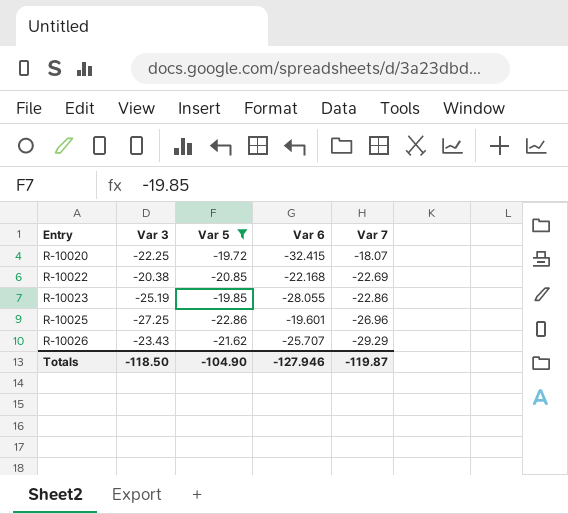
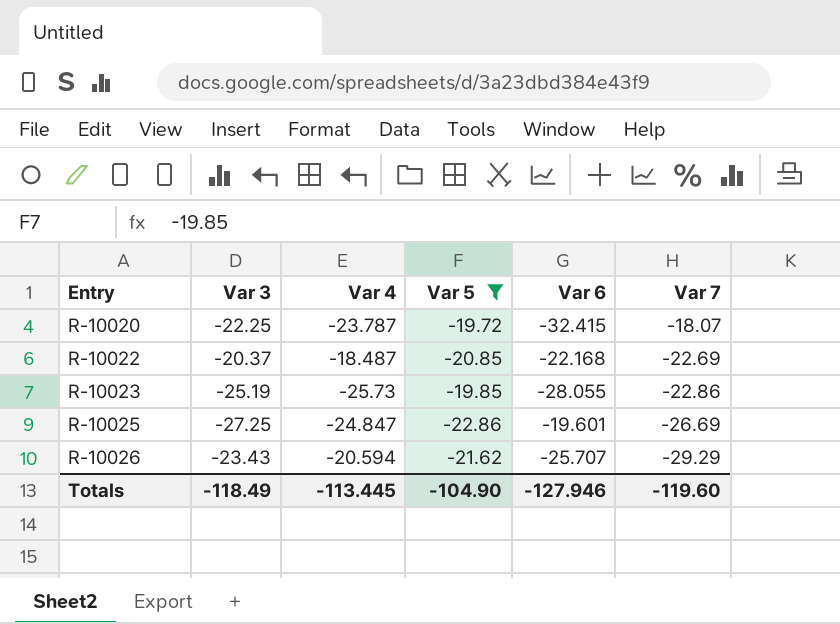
column Var 4 | position: none -> 3
R-10022 | Var 3: -20.38 -> -20.37
R-10025 | Var 7: -26.96 -> -26.69
Totals | Var 3: -118.50 -> -118.49
Totals | Var 7: -119.87 -> -119.60

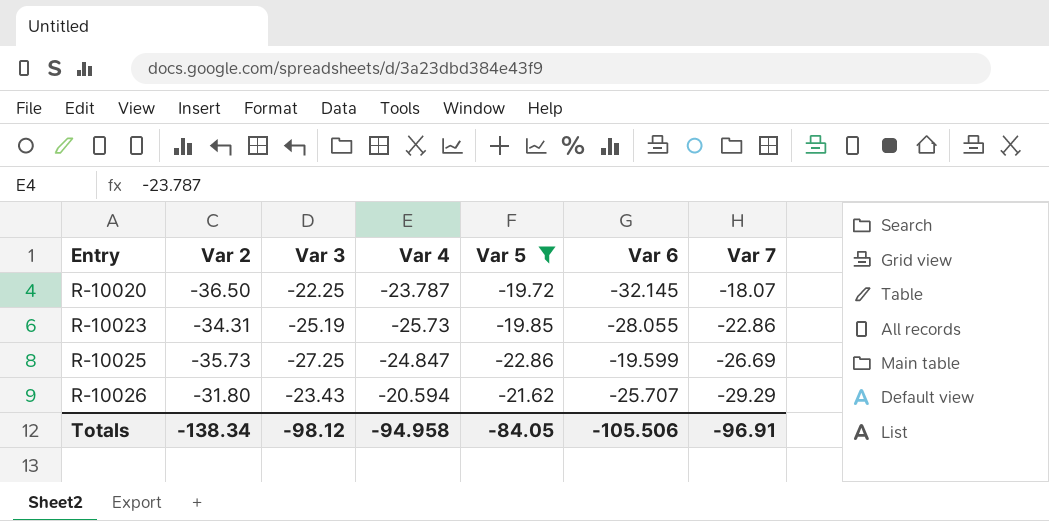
column Var 2 | position: none -> 2
row R-10022: -20.37 | -18.487 | -20.85 | -22.168 | -22.69 -> none
R-10020 | Var 6: -32.415 -> -32.145
R-10025 | Var 6: -19.601 -> -19.599
Totals | Var 3: -118.49 -> -98.12
Totals | Var 4: -113.445 -> -94.958
Totals | Var 5: -104.90 -> -84.05
Totals | Var 6: -127.946 -> -105.506
Totals | Var 7: -119.60 -> -96.91

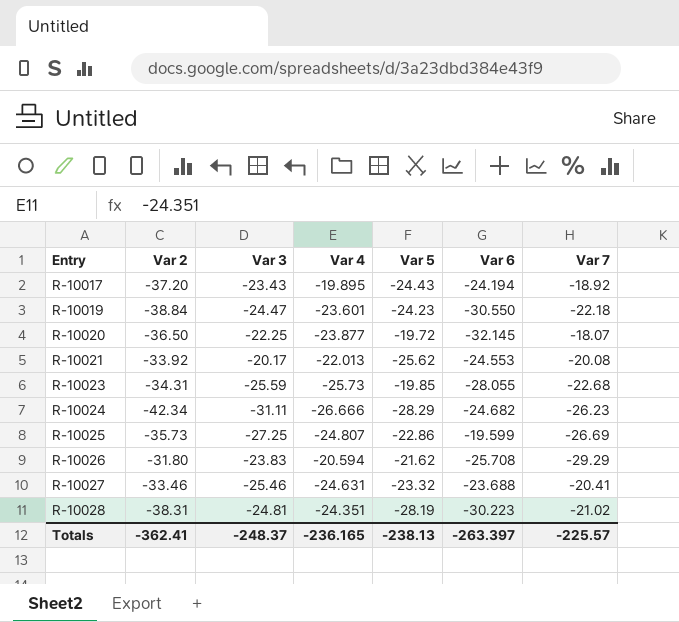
filter: Var 5 >= -22.86 -> none
R-10020 | Var 4: -23.787 -> -23.877
R-10023 | Var 3: -25.19 -> -25.59
R-10023 | Var 7: -22.86 -> -22.68
R-10025 | Var 4: -24.847 -> -24.807
R-10026 | Var 3: -23.43 -> -23.83
R-10026 | Var 6: -25.707 -> -25.708
Totals | Var 2: -138.34 -> -362.41
Totals | Var 3: -98.12 -> -248.37
Totals | Var 4: -94.958 -> -236.165
Totals | Var 5: -84.05 -> -238.13
Totals | Var 6: -105.506 -> -263.397
Totals | Var 7: -96.91 -> -225.57

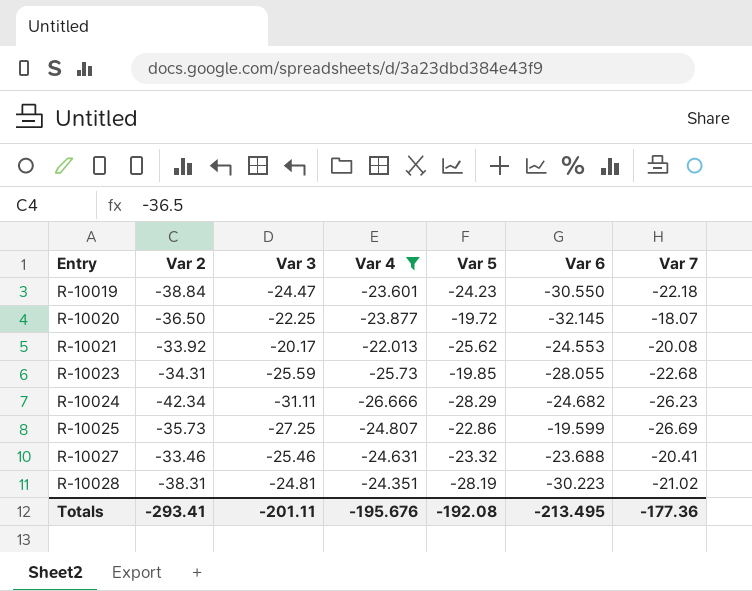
filter: none -> Var 4 <= -22.013
Totals | Var 2: -362.41 -> -293.41
Totals | Var 3: -248.37 -> -201.11
Totals | Var 4: -236.165 -> -195.676
Totals | Var 5: -238.13 -> -192.08
Totals | Var 6: -263.397 -> -213.495
Totals | Var 7: -225.57 -> -177.36

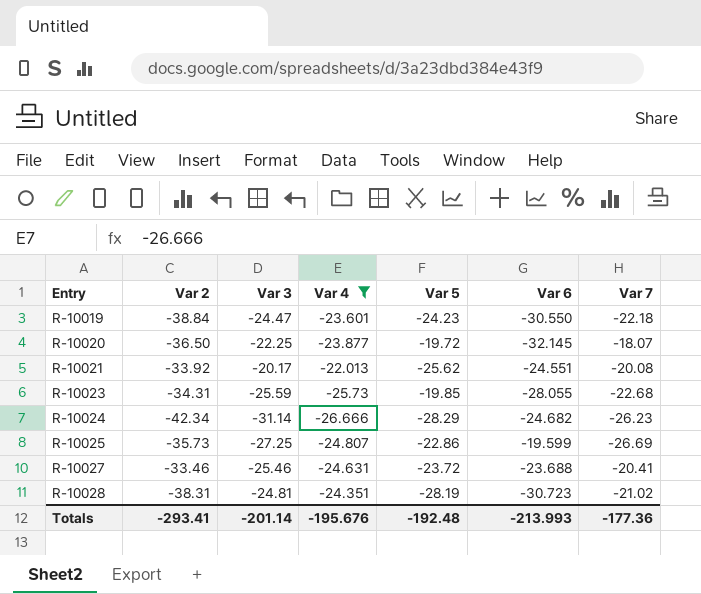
R-10021 | Var 6: -24.553 -> -24.551
R-10024 | Var 3: -31.11 -> -31.14
R-10027 | Var 5: -23.32 -> -23.72
R-10028 | Var 6: -30.223 -> -30.723
Totals | Var 3: -201.11 -> -201.14
Totals | Var 5: -192.08 -> -192.48
Totals | Var 6: -213.495 -> -213.993

